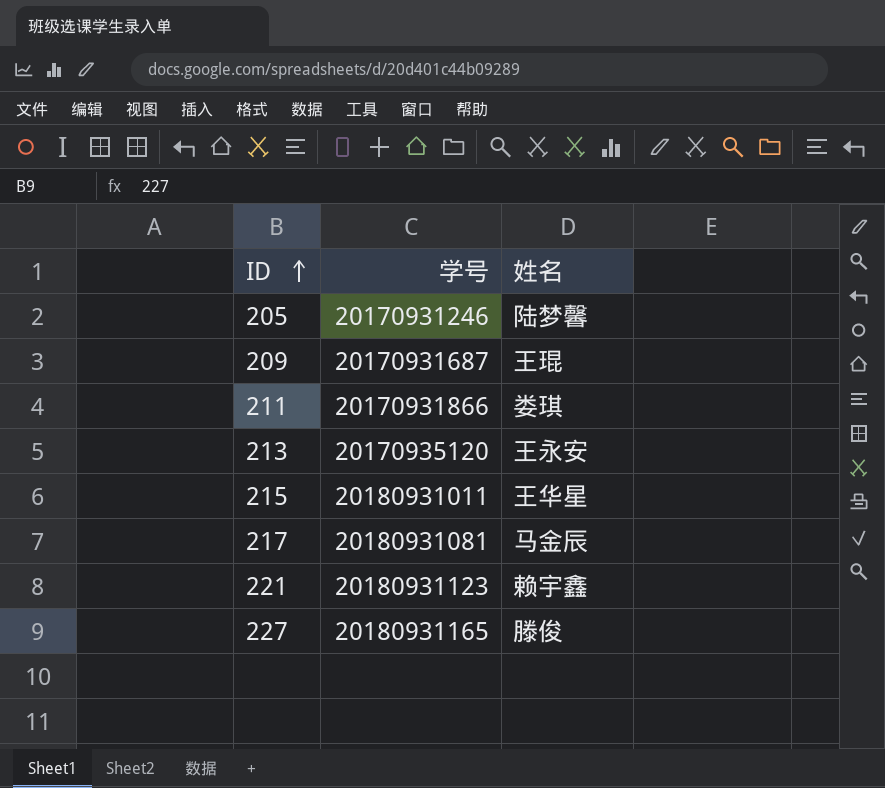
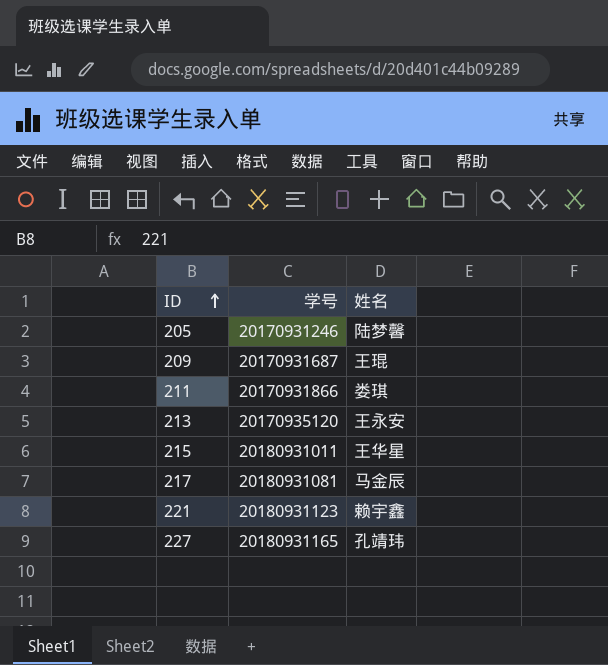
227 | 姓名: 滕俊 -> 孔靖玮

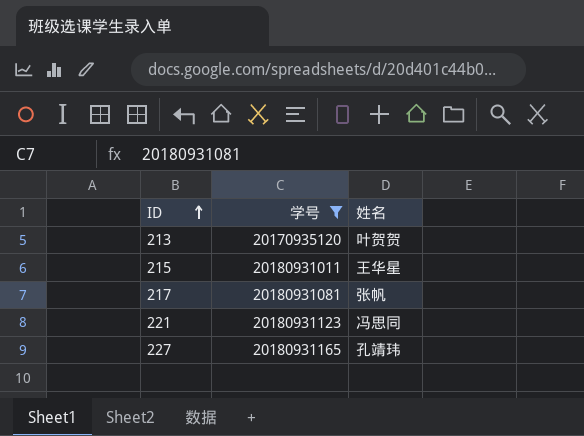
filter: none -> 学号 >= 20170935120
213 | 姓名: 王永安 -> 叶贺贺
217 | 姓名: 马金辰 -> 张帆
221 | 姓名: 赖宇鑫 -> 冯思同

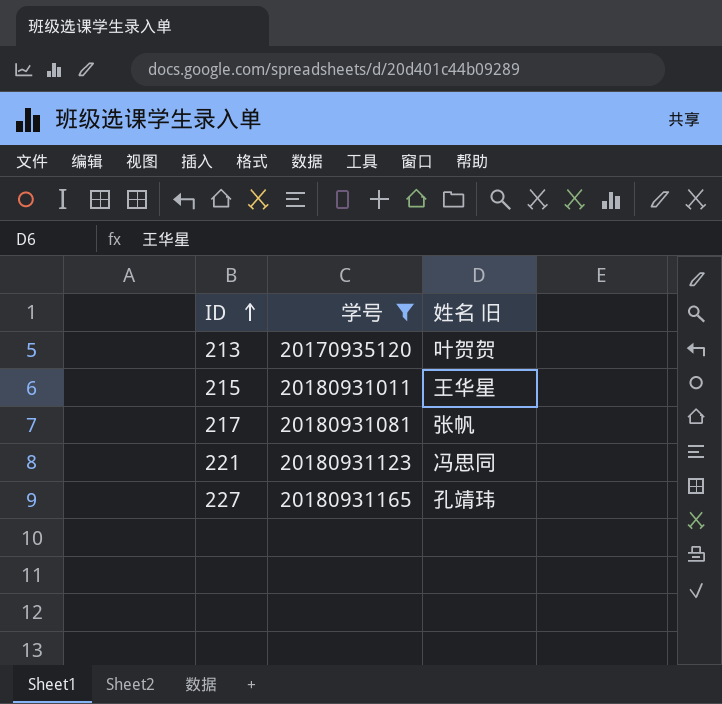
column name: 姓名 -> 姓名 旧

